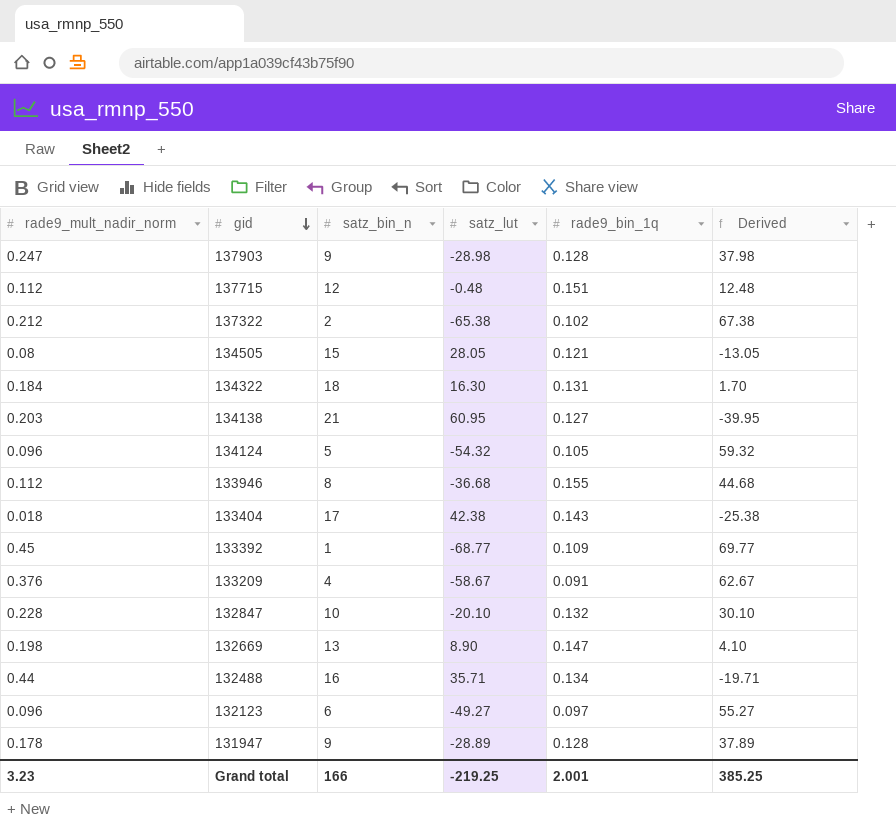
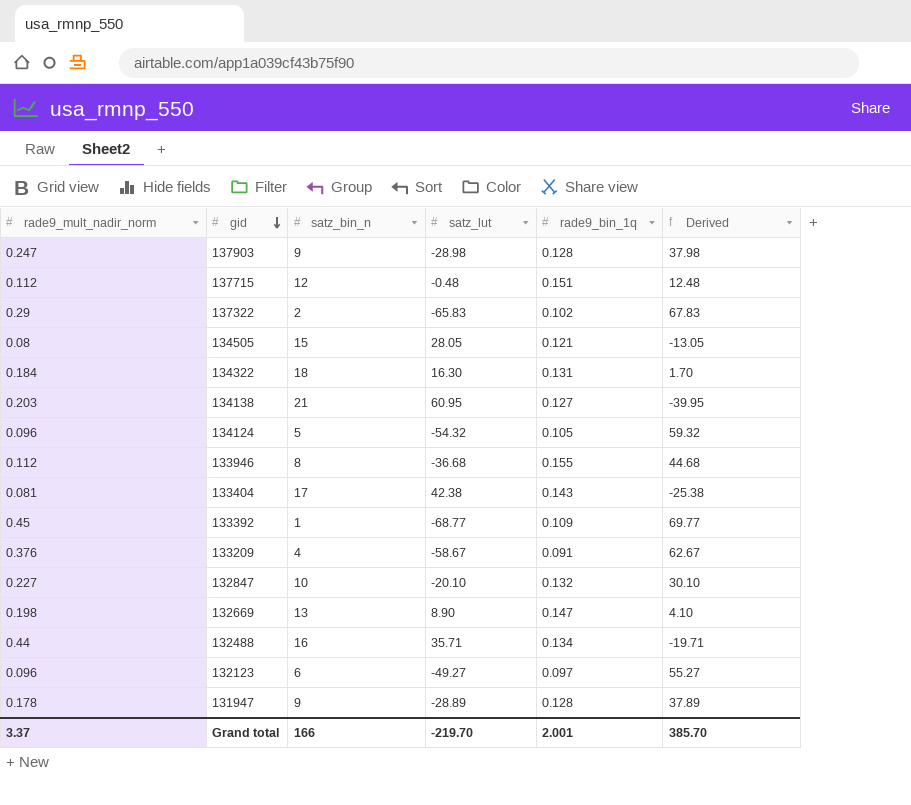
137322 | rade9_mult_nadir_norm: 0.212 -> 0.29
137322 | satz_lut: -65.38 -> -65.83
137322 | Derived: 67.38 -> 67.83
133404 | rade9_mult_nadir_norm: 0.018 -> 0.081
132847 | rade9_mult_nadir_norm: 0.228 -> 0.227
Grand total | rade9_mult_nadir_norm: 3.23 -> 3.37
Grand total | satz_lut: -219.25 -> -219.70
Grand total | Derived: 385.25 -> 385.70

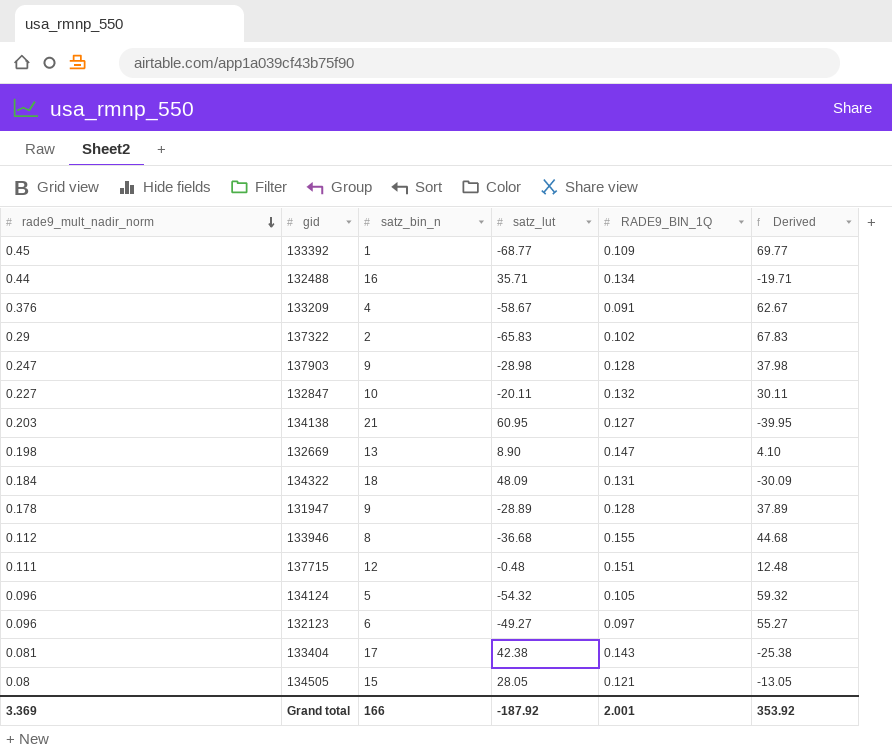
row order: gid descending -> rade9_mult_nadir_norm descending
column name: rade9_bin_1q -> RADE9_BIN_1Q
132847 | satz_lut: -20.10 -> -20.11
132847 | Derived: 30.10 -> 30.11
134322 | satz_lut: 16.30 -> 48.09
134322 | Derived: 1.70 -> -30.09
137715 | rade9_mult_nadir_norm: 0.112 -> 0.111
Grand total | rade9_mult_nadir_norm: 3.37 -> 3.369
Grand total | satz_lut: -219.70 -> -187.92
Grand total | Derived: 385.70 -> 353.92

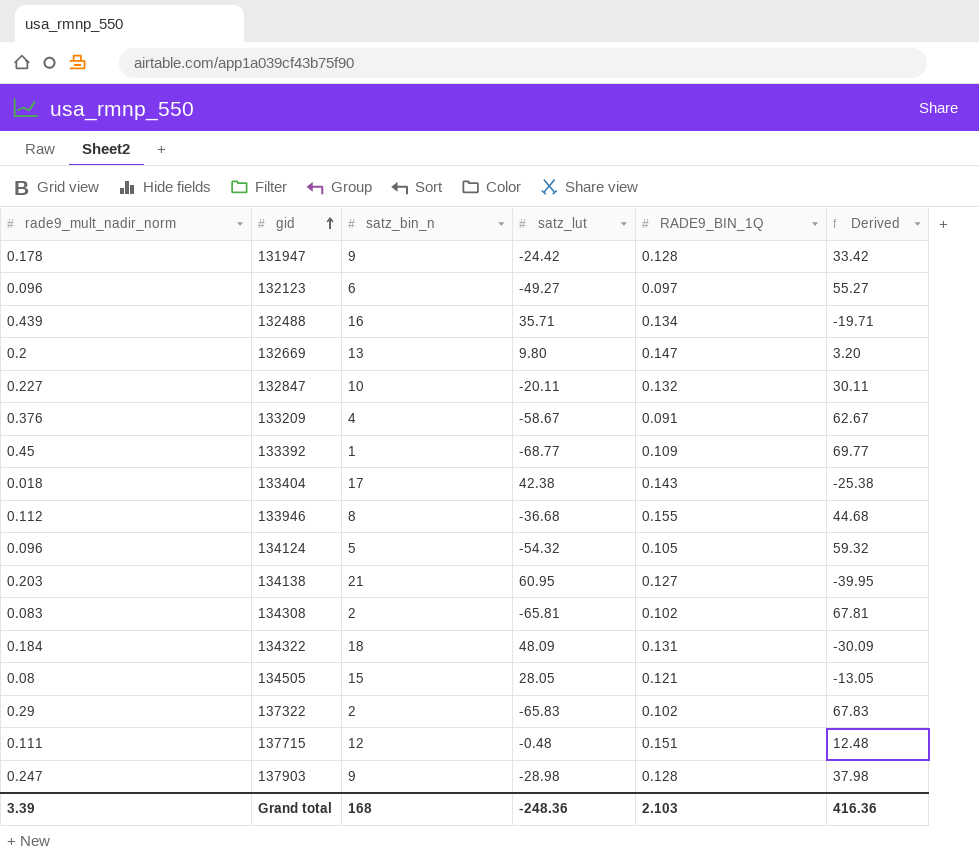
row order: rade9_mult_nadir_norm descending -> gid ascending
131947 | satz_lut: -28.89 -> -24.42
131947 | Derived: 37.89 -> 33.42
132488 | rade9_mult_nadir_norm: 0.44 -> 0.439
132669 | rade9_mult_nadir_norm: 0.198 -> 0.2
132669 | satz_lut: 8.90 -> 9.80
132669 | Derived: 4.10 -> 3.20
133404 | rade9_mult_nadir_norm: 0.081 -> 0.018
row 134308: none -> 0.083 | 2 | -65.81 | 0.102 | 67.81
Grand total | rade9_mult_nadir_norm: 3.369 -> 3.39
Grand total | satz_bin_n: 166 -> 168
Grand total | satz_lut: -187.92 -> -248.36
Grand total | RADE9_BIN_1Q: 2.001 -> 2.103
Grand total | Derived: 353.92 -> 416.36

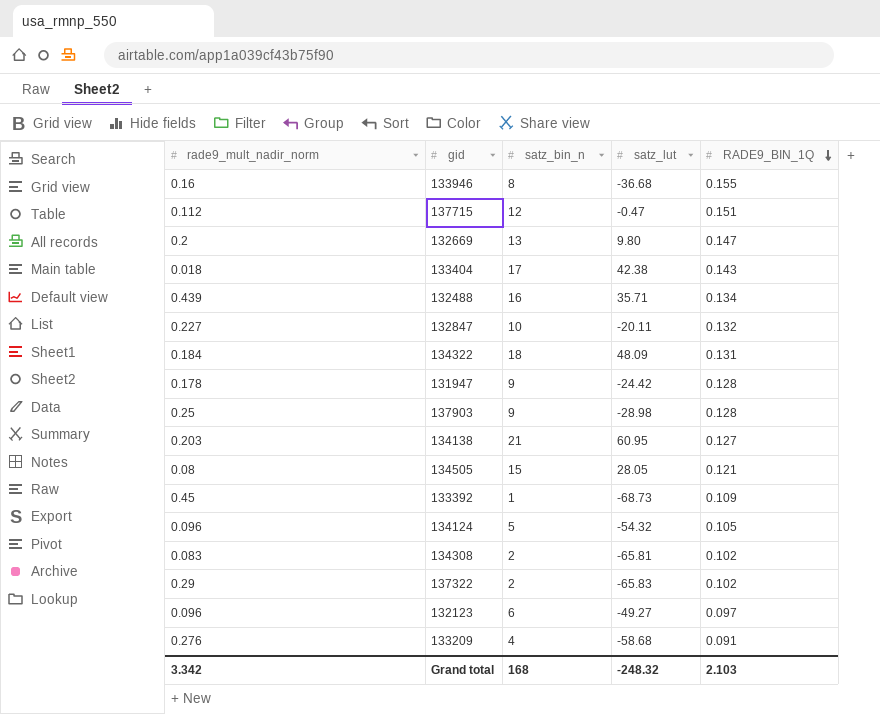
row order: gid ascending -> RADE9_BIN_1Q descending
column Derived | formula: [satz_bin_n] - [satz_lut] -> none
133946 | rade9_mult_nadir_norm: 0.112 -> 0.16
137715 | rade9_mult_nadir_norm: 0.111 -> 0.112
137715 | satz_lut: -0.48 -> -0.47
137903 | rade9_mult_nadir_norm: 0.247 -> 0.25
133392 | satz_lut: -68.77 -> -68.73
133209 | rade9_mult_nadir_norm: 0.376 -> 0.276
133209 | satz_lut: -58.67 -> -58.68
Grand total | rade9_mult_nadir_norm: 3.39 -> 3.342
Grand total | satz_lut: -248.36 -> -248.32

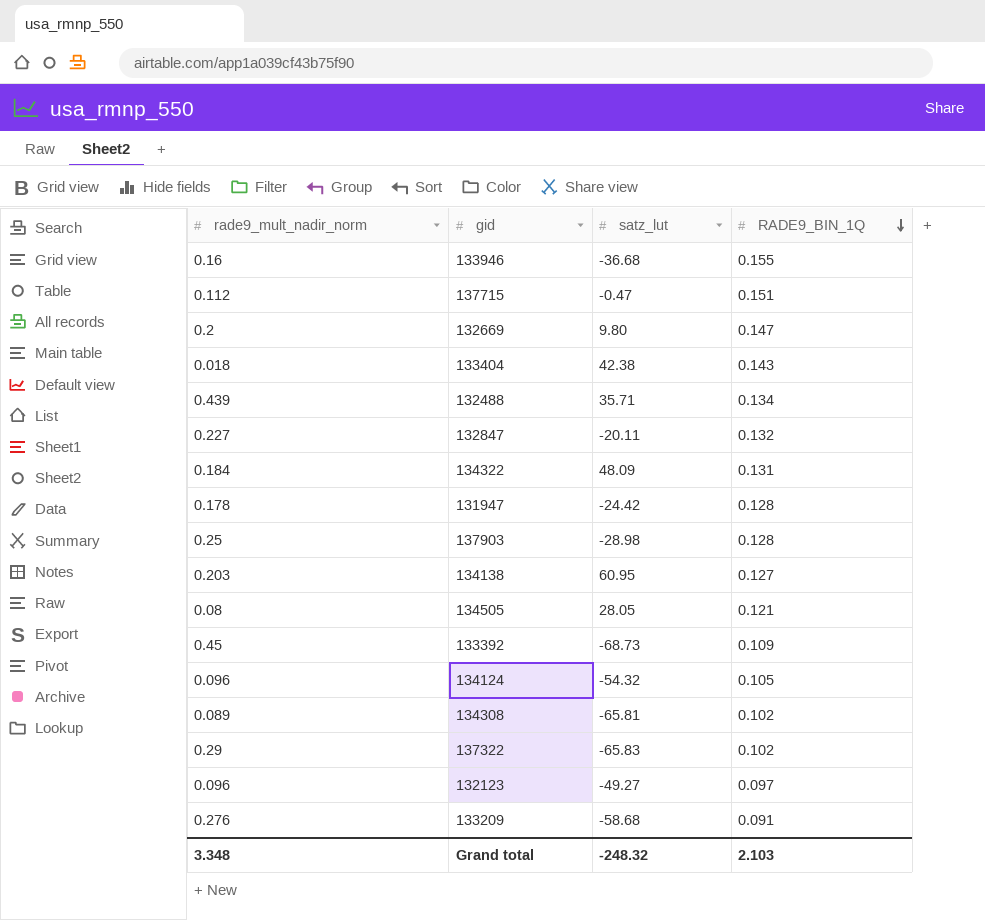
column satz_bin_n | position: 3 -> none
134308 | rade9_mult_nadir_norm: 0.083 -> 0.089
Grand total | rade9_mult_nadir_norm: 3.342 -> 3.348

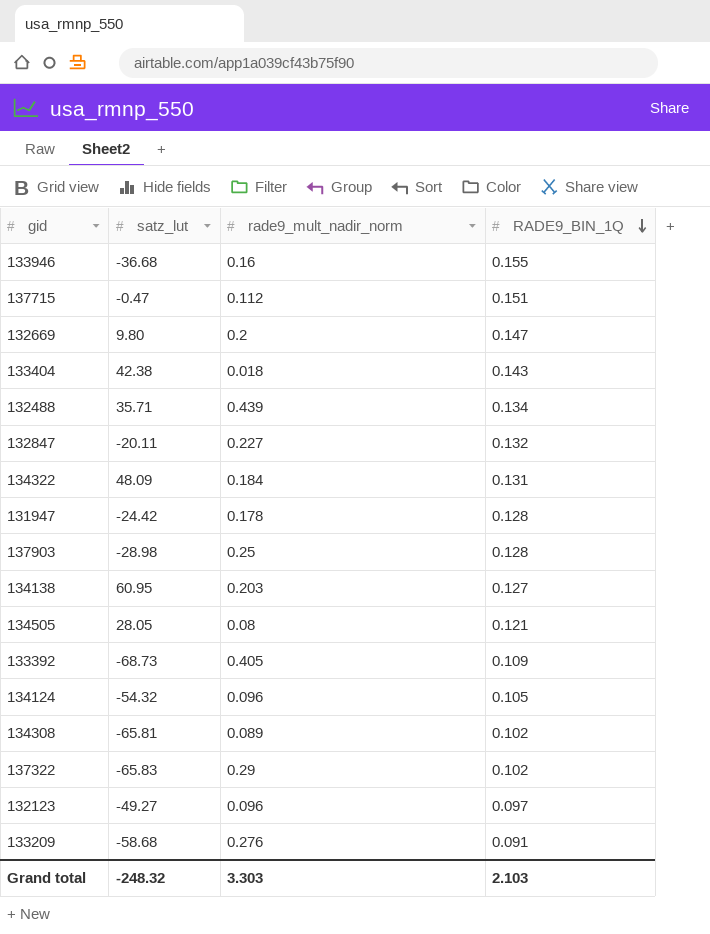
column rade9_mult_nadir_norm | position: 1 -> 3
133392 | rade9_mult_nadir_norm: 0.45 -> 0.405
Grand total | rade9_mult_nadir_norm: 3.348 -> 3.303

